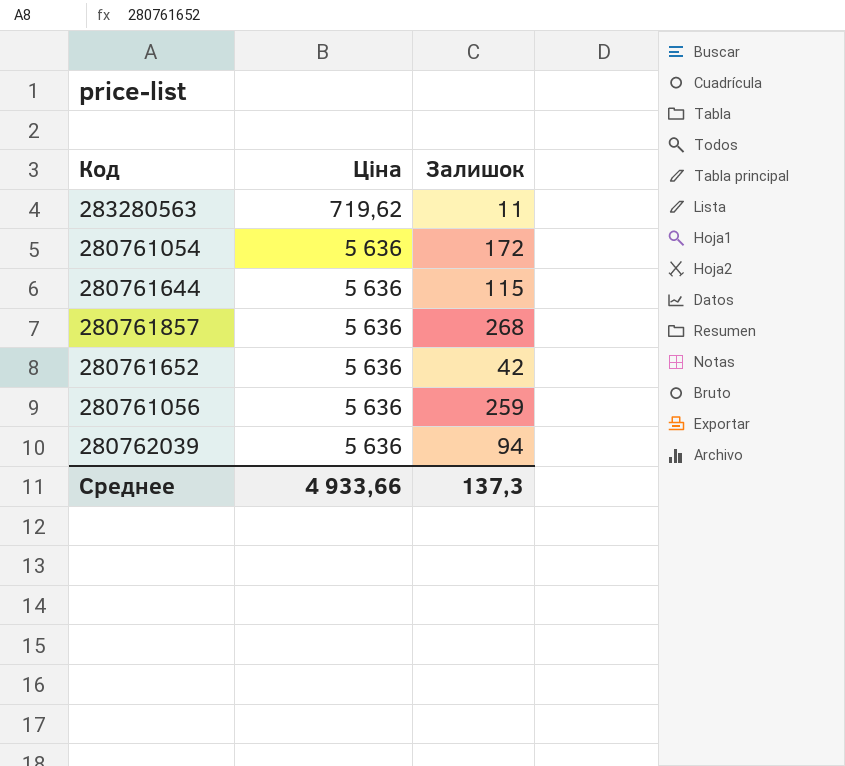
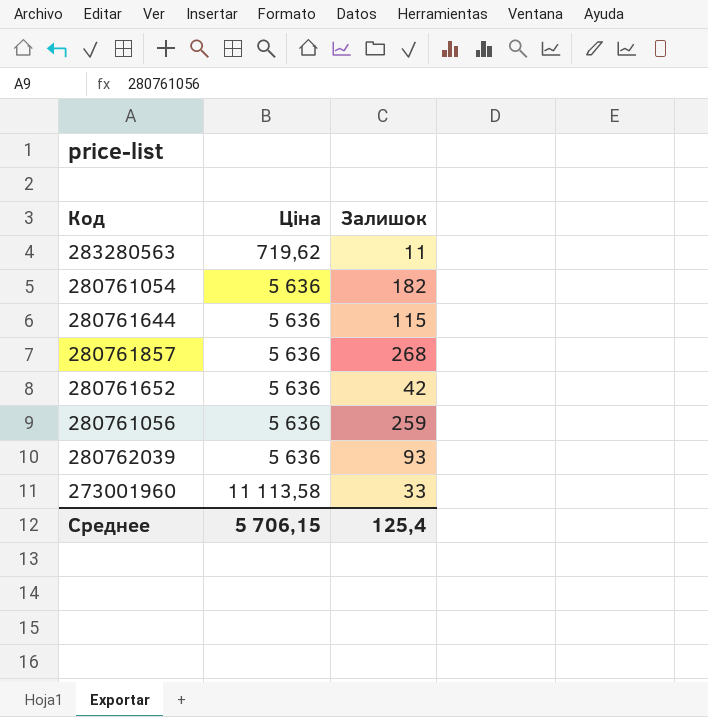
280761054 | Залишок: 172 -> 182
280762039 | Залишок: 94 -> 93
row 273001960: none -> 11 113,58 | 33
Среднее | Ціна: 4 933,66 -> 5 706,15
Среднее | Залишок: 137,3 -> 125,4

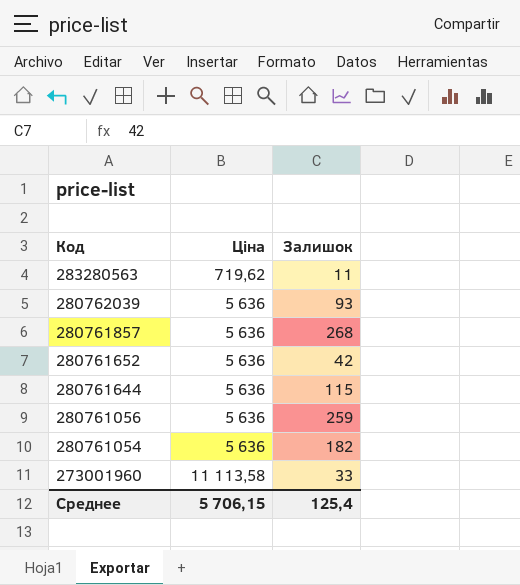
row order: Ціна ascending -> Код descending

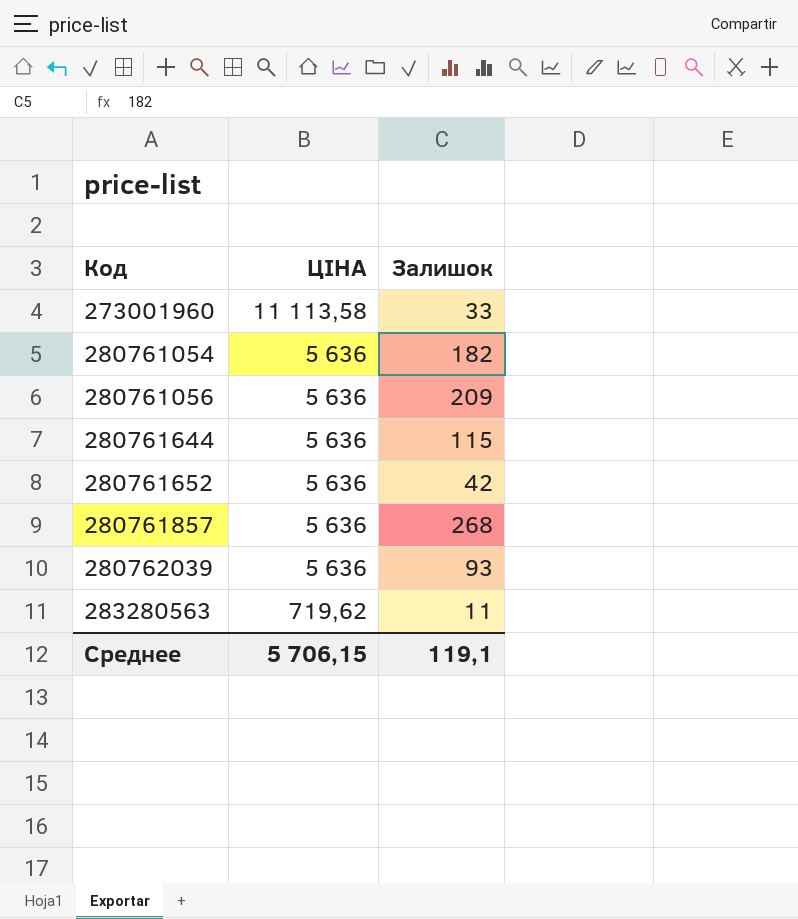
row order: Код descending -> Код ascending
column name: Ціна -> ЦІНА
280761056 | Залишок: 259 -> 209
Среднее | Залишок: 125,4 -> 119,1

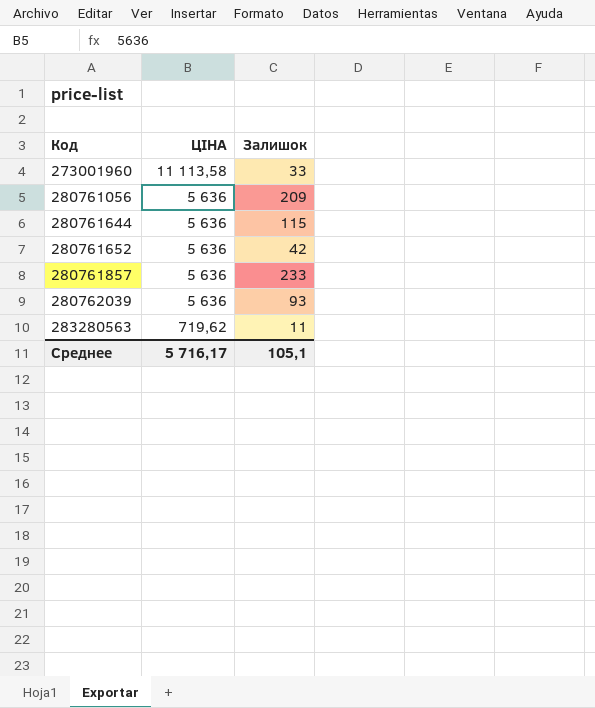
row 280761054: 5 636 | 182 -> none
280761857 | Залишок: 268 -> 233
Среднее | ЦІНА: 5 706,15 -> 5 716,17
Среднее | Залишок: 119,1 -> 105,1

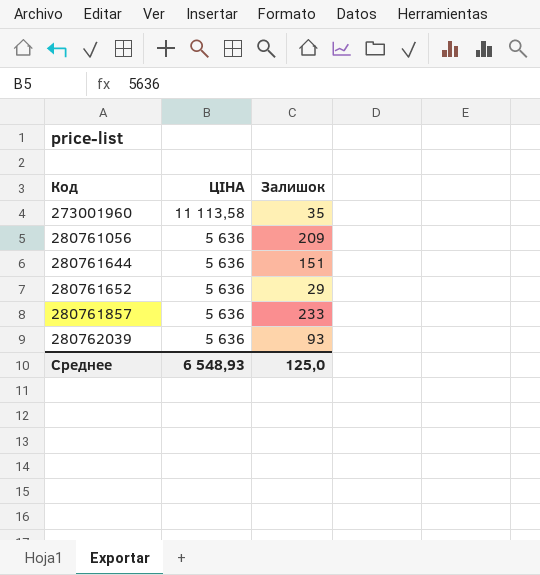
row 283280563: 719,62 | 11 -> none
273001960 | Залишок: 33 -> 35
280761644 | Залишок: 115 -> 151
280761652 | Залишок: 42 -> 29
Среднее | ЦІНА: 5 716,17 -> 6 548,93
Среднее | Залишок: 105,1 -> 125,0

